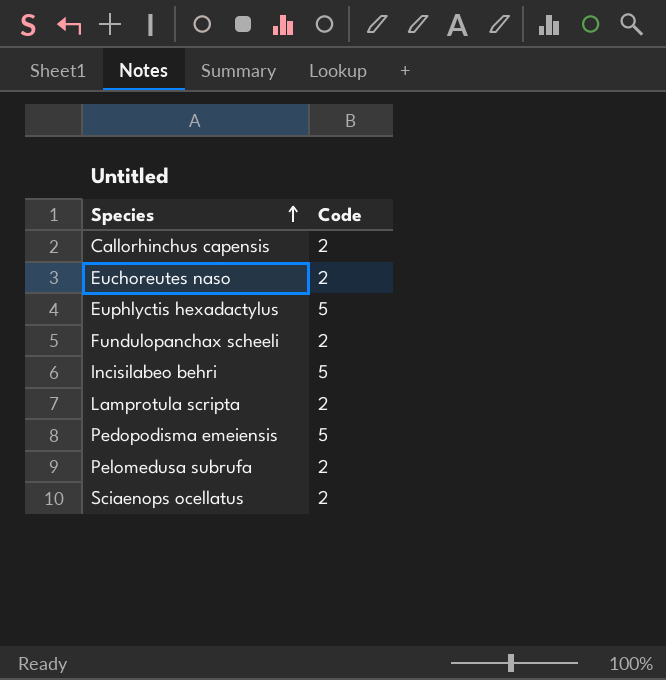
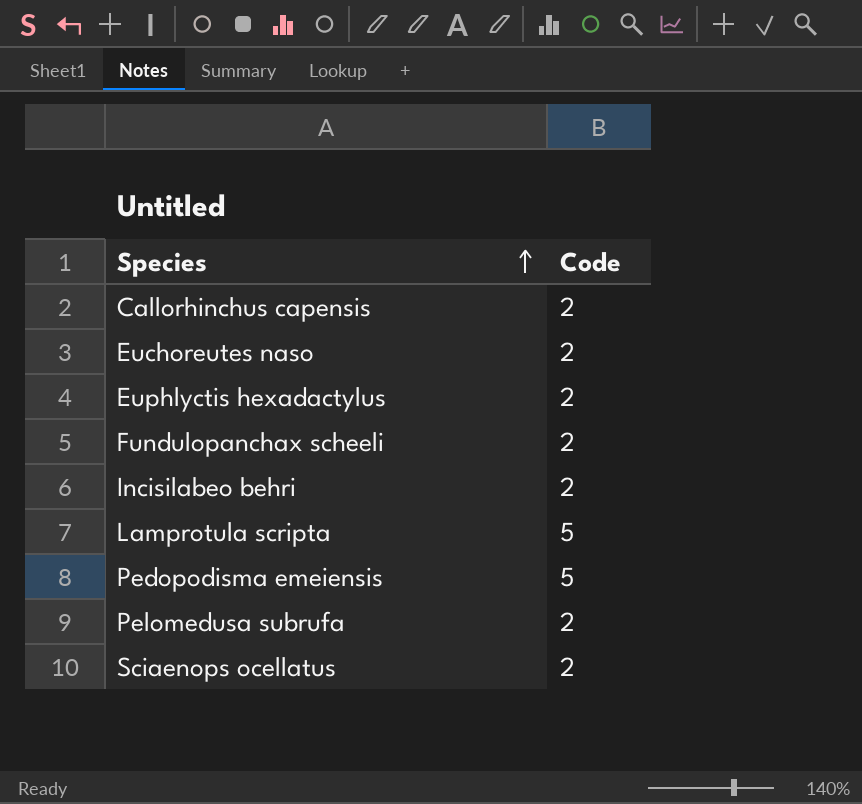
Euphlyctis hexadactylus | Code: 5 -> 2
Incisilabeo behri | Code: 5 -> 2
Lamprotula scripta | Code: 2 -> 5

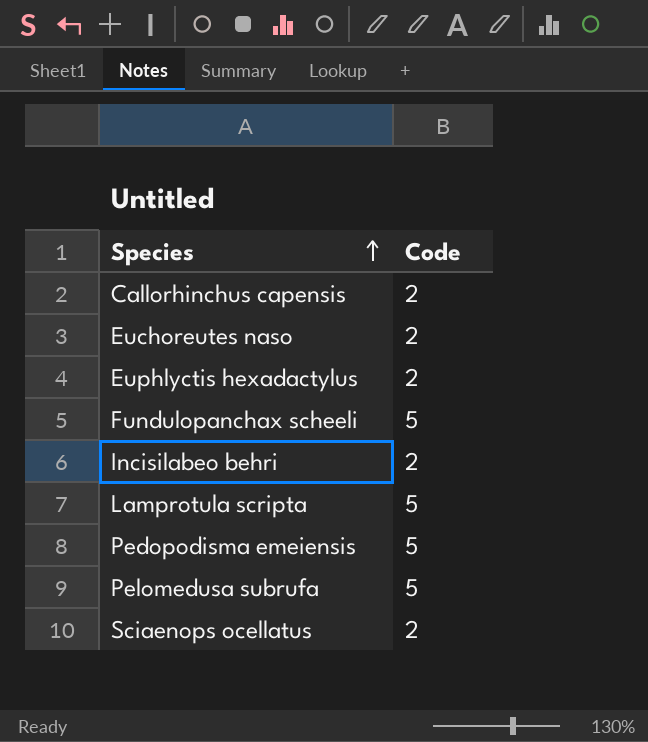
Fundulopanchax scheeli | Code: 2 -> 5
Pelomedusa subrufa | Code: 2 -> 5

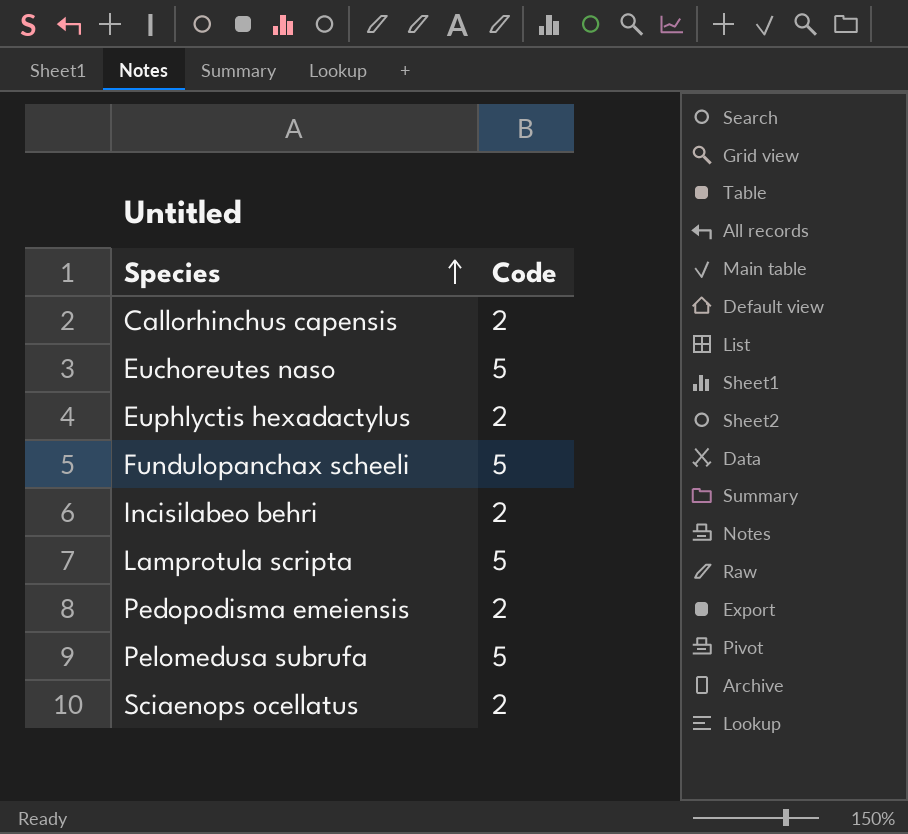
Euchoreutes naso | Code: 2 -> 5
Pedopodisma emeiensis | Code: 5 -> 2

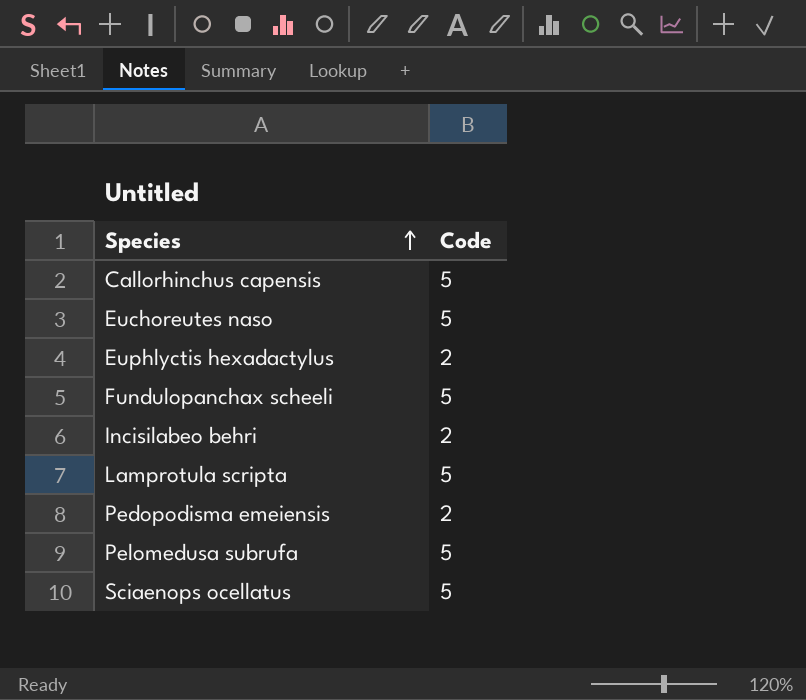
Callorhinchus capensis | Code: 2 -> 5
Sciaenops ocellatus | Code: 2 -> 5

